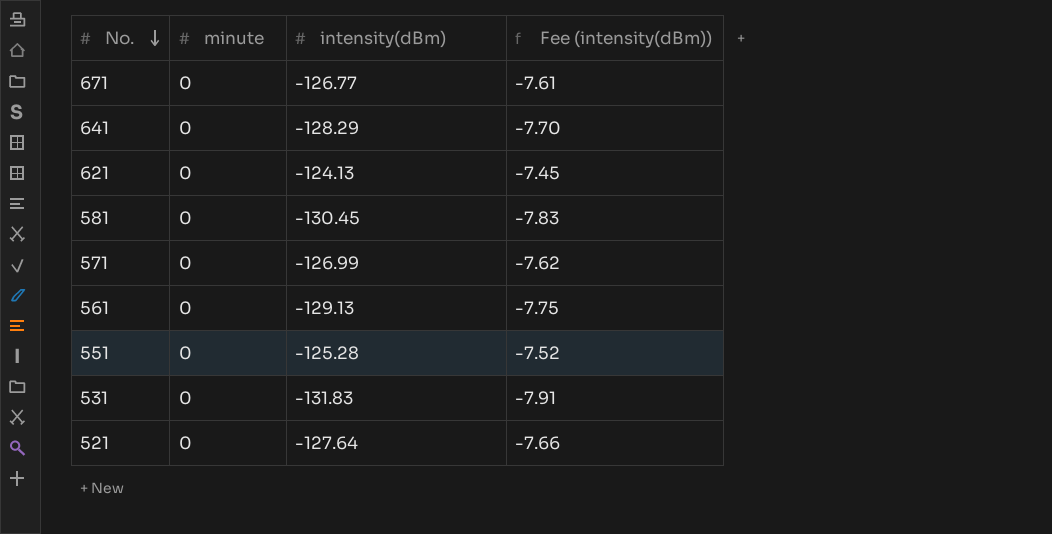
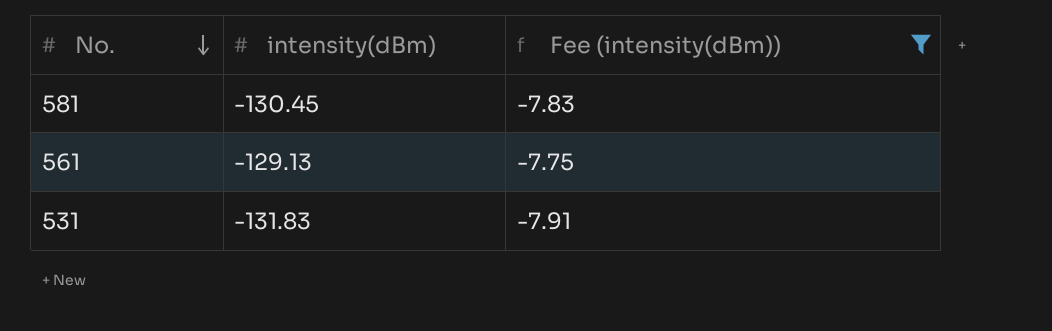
filter: none -> Fee (intensity(dBm)) <= -7.75
column minute | position: 2 -> none

